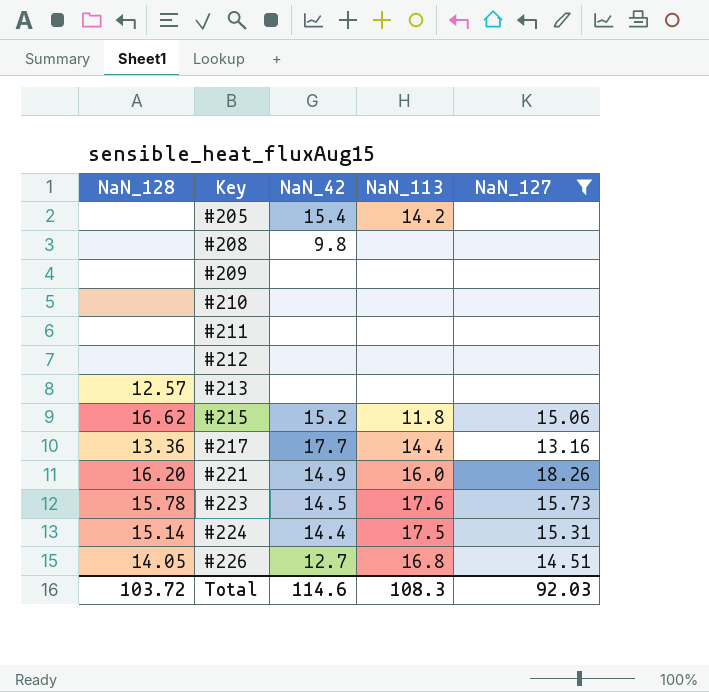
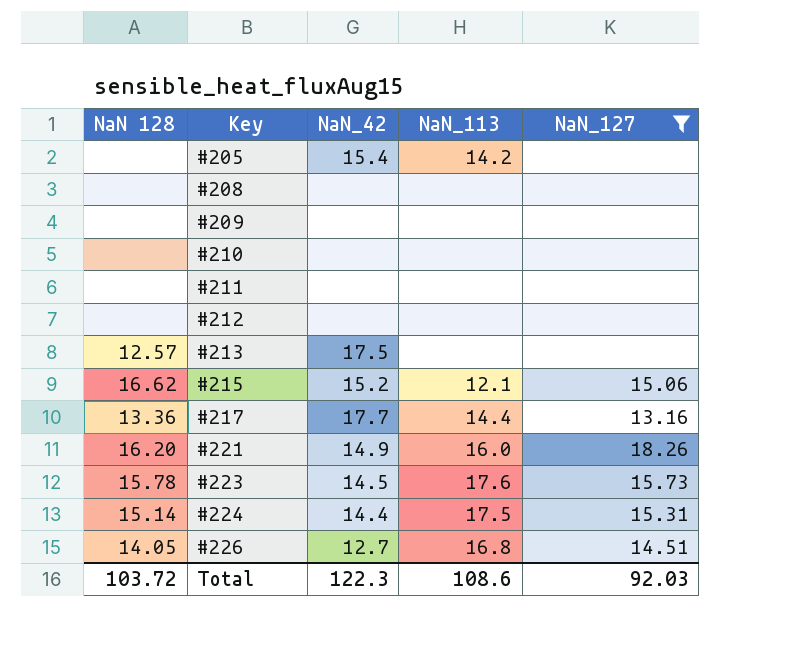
column name: NaN_128 -> NaN 128
#208 | NaN_42: 9.8 -> none
#213 | NaN_42: none -> 17.5
#215 | NaN_113: 11.8 -> 12.1
Total | NaN_42: 114.6 -> 122.3
Total | NaN_113: 108.3 -> 108.6

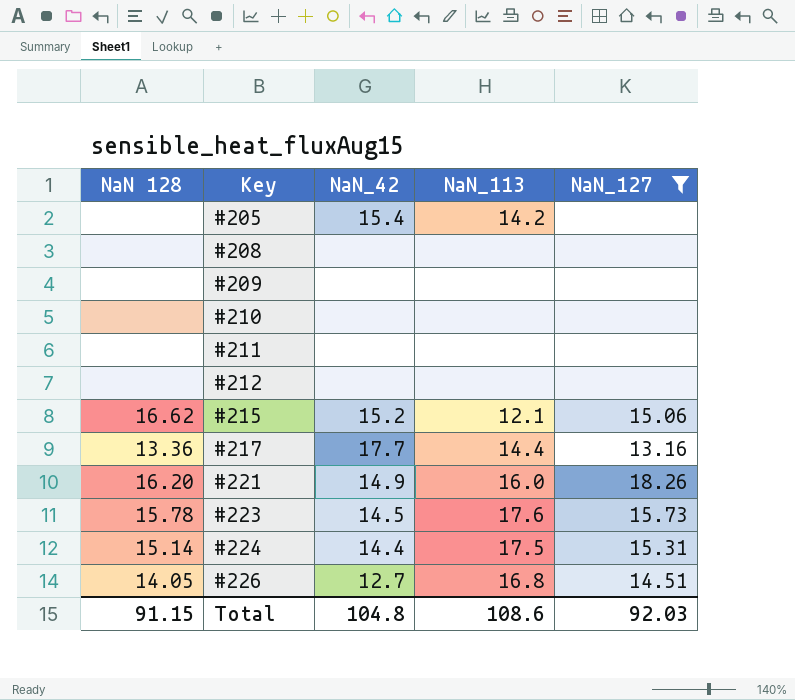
row #213: 12.57 | 17.5 | none | none -> none
Total | NaN 128: 103.72 -> 91.15
Total | NaN_42: 122.3 -> 104.8

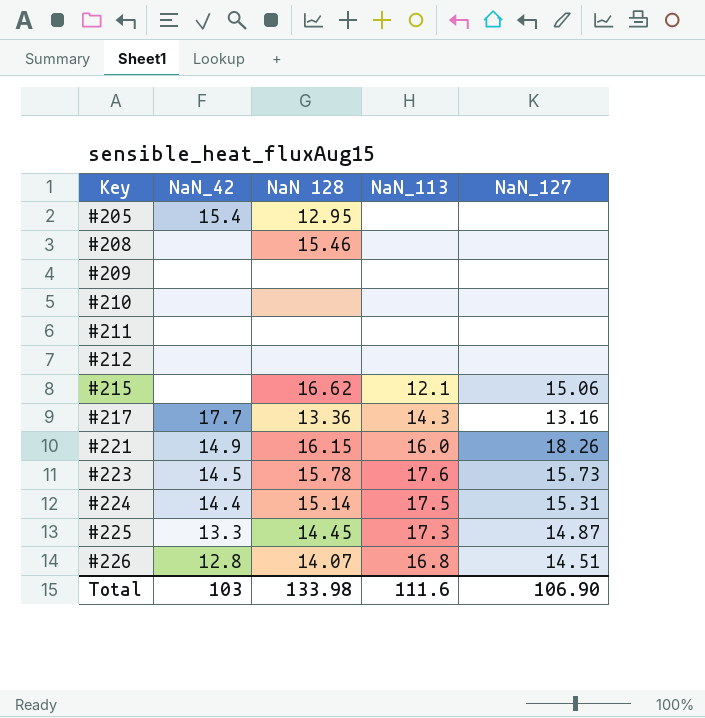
filter: NaN_127 != 14.87 -> none
column NaN 128 | position: 1 -> 3
#205 | NaN 128: none -> 12.95
#205 | NaN_113: 14.2 -> none
#208 | NaN 128: none -> 15.46
#215 | NaN_42: 15.2 -> none
#217 | NaN_113: 14.4 -> 14.3
#221 | NaN 128: 16.20 -> 16.15
#226 | NaN_42: 12.7 -> 12.8
#226 | NaN 128: 14.05 -> 14.07
Total | NaN_42: 104.8 -> 103
Total | NaN 128: 91.15 -> 133.98
Total | NaN_113: 108.6 -> 111.6
Total | NaN_127: 92.03 -> 106.90

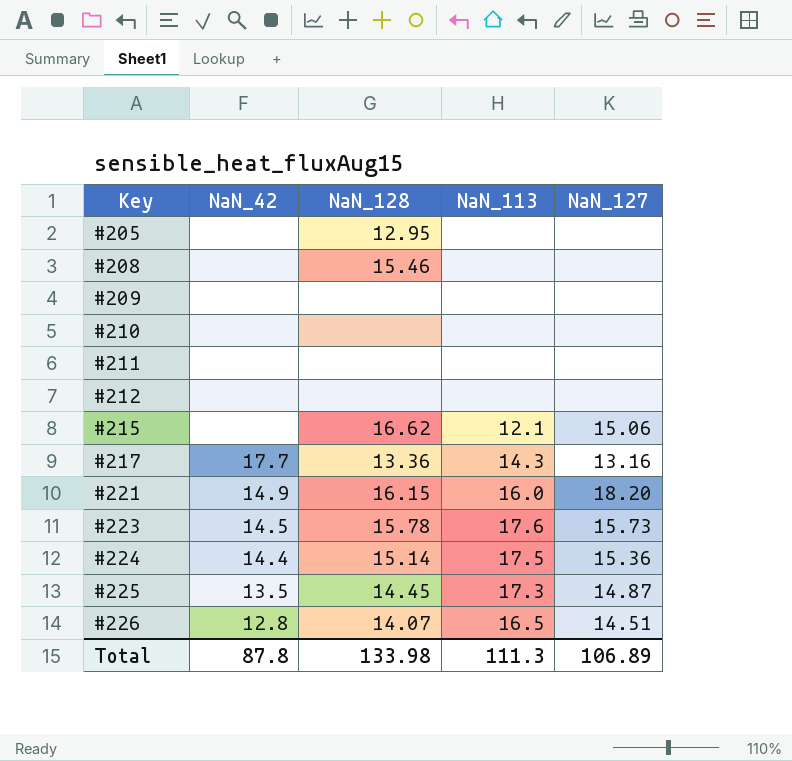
column name: NaN 128 -> NaN_128
#205 | NaN_42: 15.4 -> none
#221 | NaN_127: 18.26 -> 18.20
#224 | NaN_127: 15.31 -> 15.36
#225 | NaN_42: 13.3 -> 13.5
#226 | NaN_113: 16.8 -> 16.5
Total | NaN_42: 103 -> 87.8
Total | NaN_113: 111.6 -> 111.3
Total | NaN_127: 106.90 -> 106.89

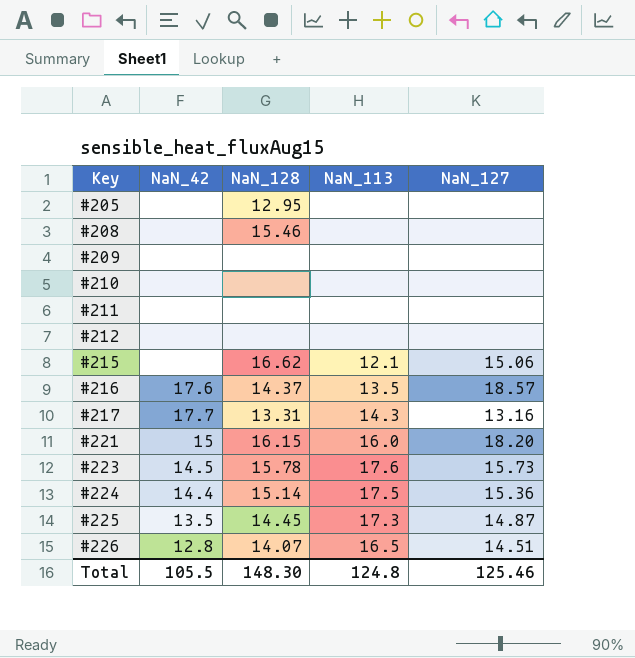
row #216: none -> 17.6 | 14.37 | 13.5 | 18.57
#217 | NaN_128: 13.36 -> 13.31
#221 | NaN_42: 14.9 -> 15
Total | NaN_42: 87.8 -> 105.5
Total | NaN_128: 133.98 -> 148.30
Total | NaN_113: 111.3 -> 124.8
Total | NaN_127: 106.89 -> 125.46

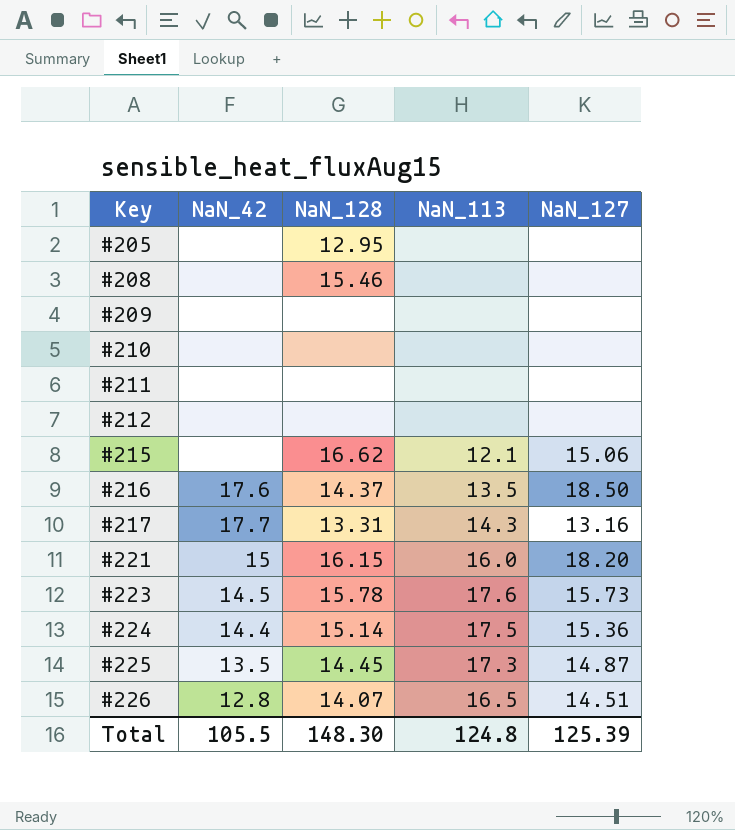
#216 | NaN_127: 18.57 -> 18.50
Total | NaN_127: 125.46 -> 125.39

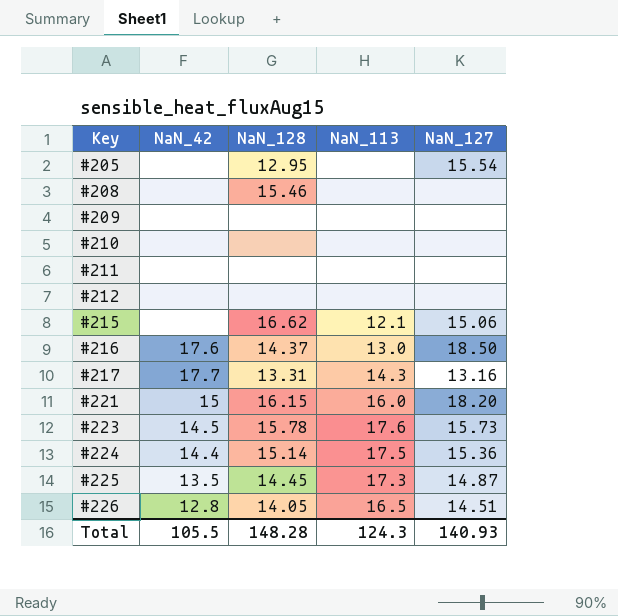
#205 | NaN_127: none -> 15.54
#216 | NaN_113: 13.5 -> 13.0
#226 | NaN_128: 14.07 -> 14.05
Total | NaN_128: 148.30 -> 148.28
Total | NaN_113: 124.8 -> 124.3
Total | NaN_127: 125.39 -> 140.93

